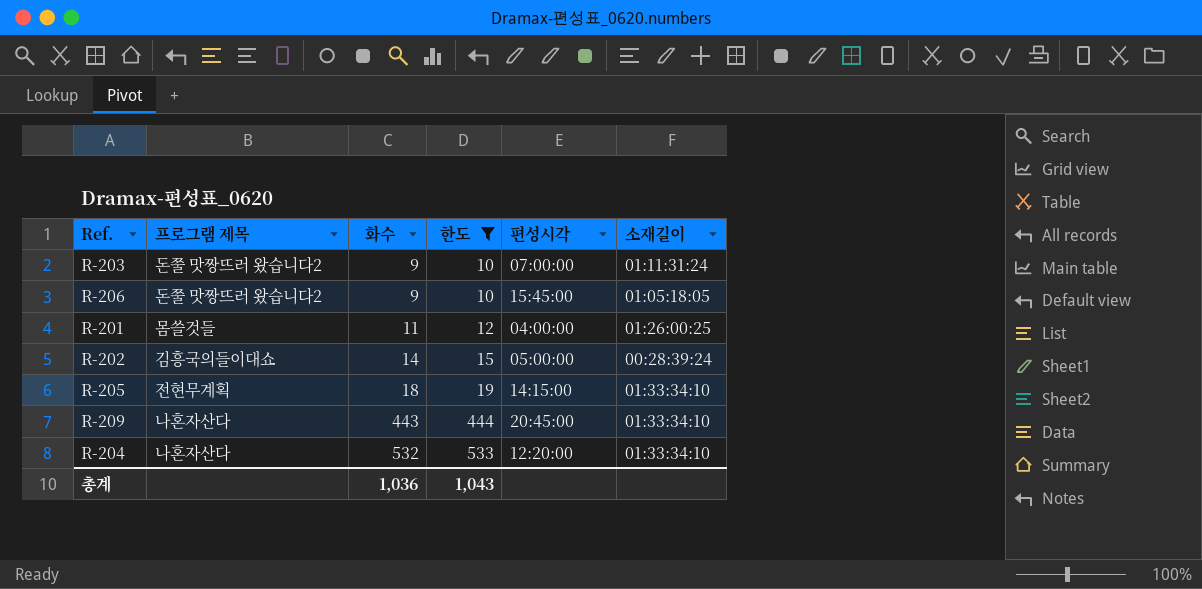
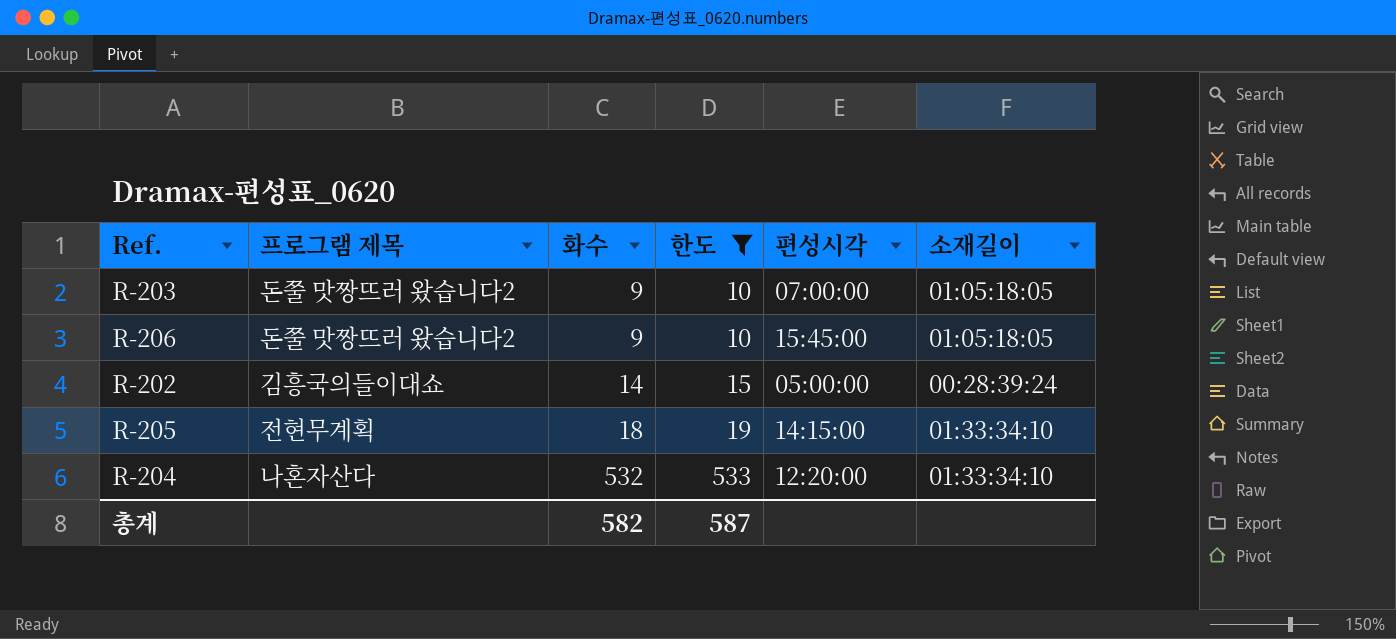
row R-201: 몸쓸것들 | 11 | 12 | 04:00:00 | 01:26:00:25 -> none
row R-209: 나혼자산다 | 443 | 444 | 20:45:00 | 01:33:34:10 -> none
R-203 | 소재길이: 01:11:31:24 -> 01:05:18:05
총계 | 화수: 1,036 -> 582
총계 | 한도: 1,043 -> 587

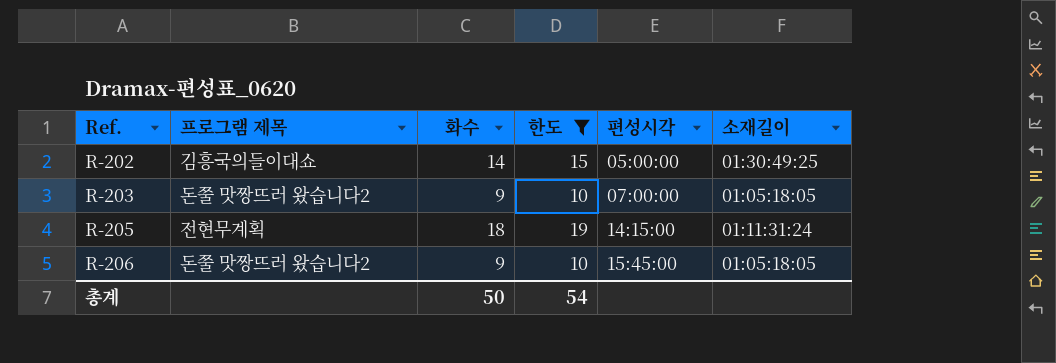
row order: 화수 ascending -> Ref. ascending
row R-204: 나혼자산다 | 532 | 533 | 12:20:00 | 01:33:34:10 -> none
R-202 | 소재길이: 00:28:39:24 -> 01:30:49:25
R-205 | 소재길이: 01:33:34:10 -> 01:11:31:24
총계 | 화수: 582 -> 50
총계 | 한도: 587 -> 54

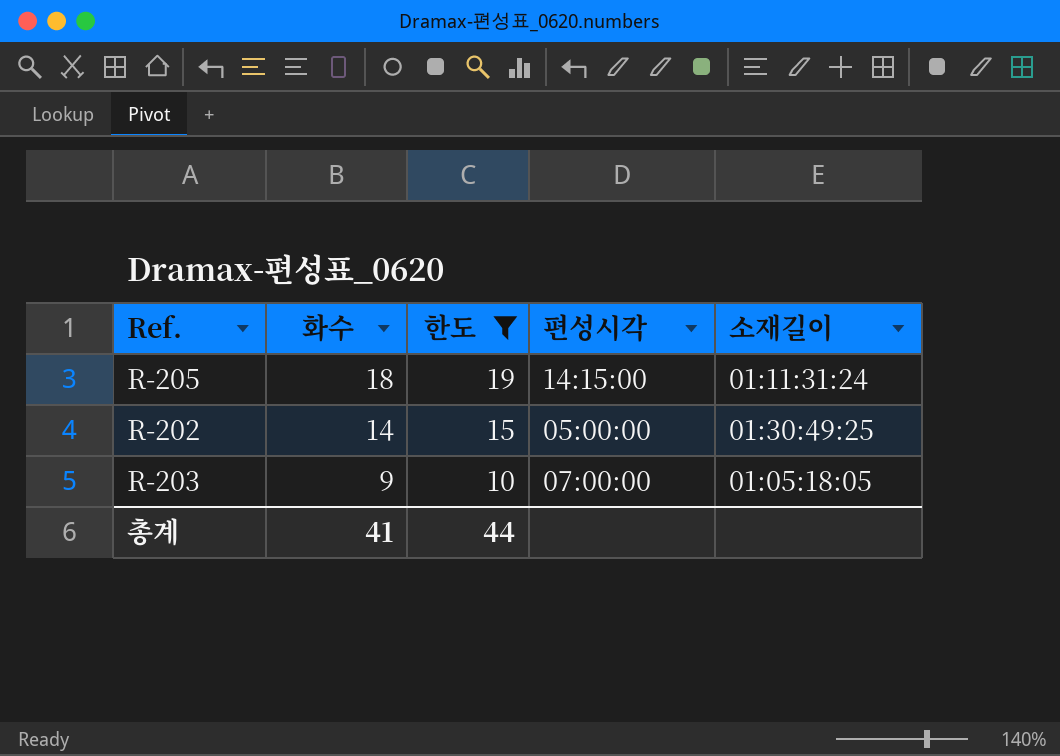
row order: Ref. ascending -> 화수 descending
column 프로그램 제목 | position: 2 -> none
row R-206: 돈쭐 맛짱뜨러 왔습니다2 | 9 | 10 | 15:45:00 | 01:05:18:05 -> none
총계 | 화수: 50 -> 41
총계 | 한도: 54 -> 44

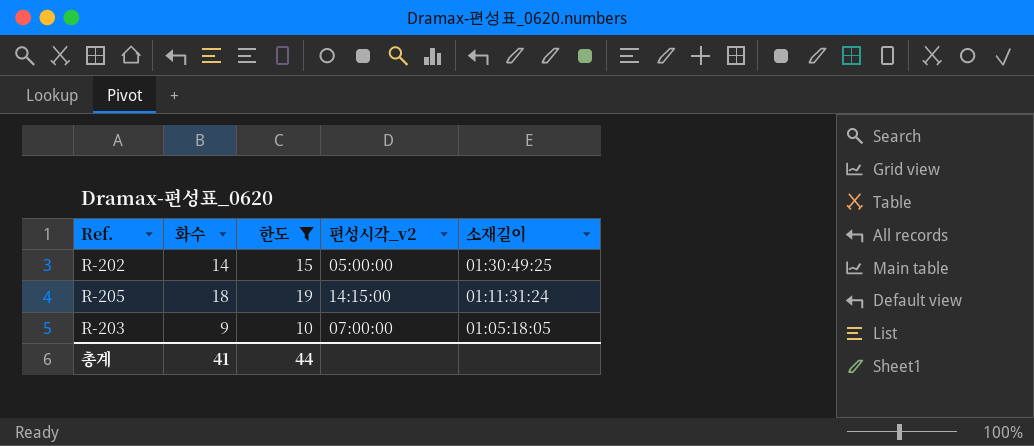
row order: 화수 descending -> 소재길이 descending
column name: 편성시각 -> 편성시각_v2

